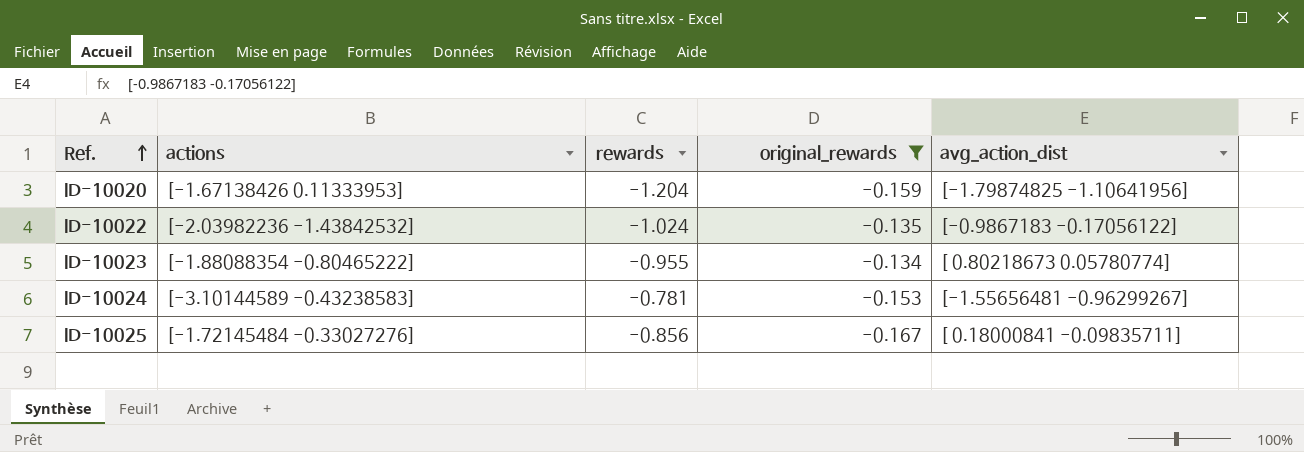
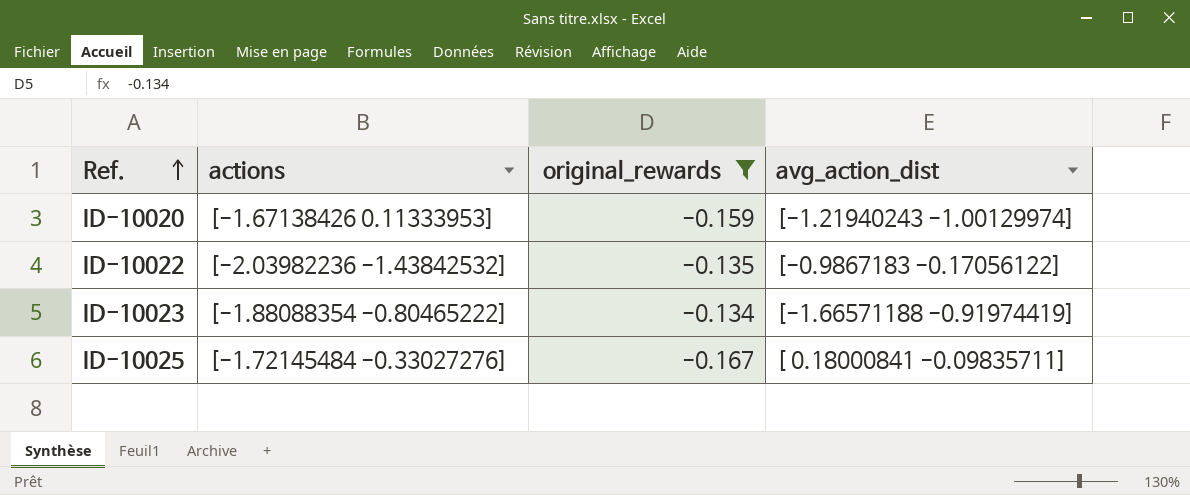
column rewards | position: 3 -> none
row ID-10024: [-3.10144589 -0.43238583] | -0.781 | -0.153 | [-1.55656481 -0.96299267] -> none
ID-10020 | avg_action_dist: [-1.79874825 -1.10641956] -> [-1.21940243 -1.00129974]
ID-10023 | avg_action_dist: [ 0.80218673 0.05780774] -> [-1.66571188 -0.91974419]

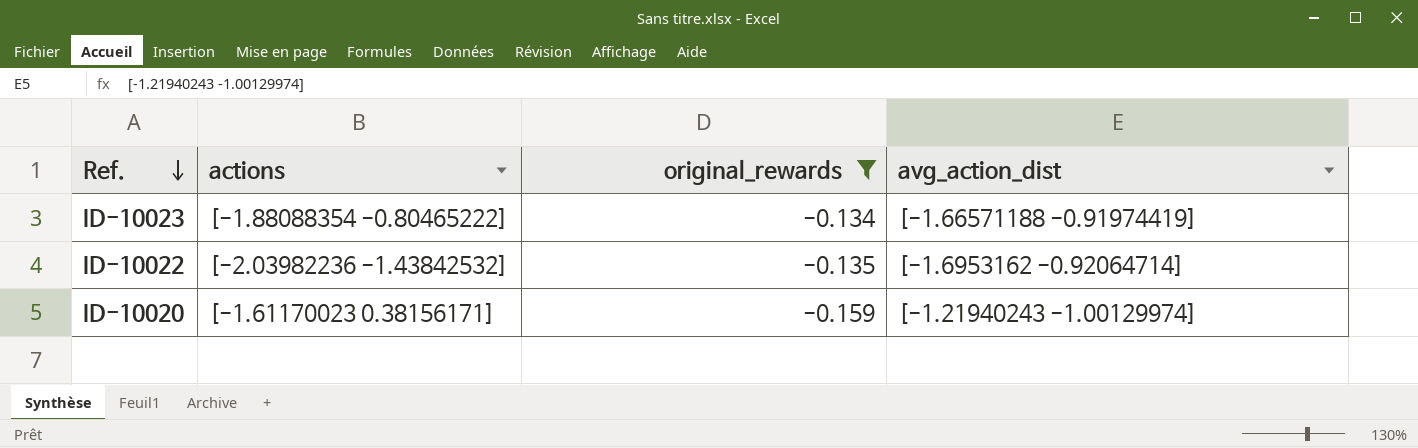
row order: Ref. ascending -> Ref. descending
row ID-10025: [-1.72145484 -0.33027276] | -0.167 | [ 0.18000841 -0.09835711] -> none
ID-10022 | avg_action_dist: [-0.9867183 -0.17056122] -> [-1.6953162 -0.92064714]
ID-10020 | actions: [-1.67138426 0.11333953] -> [-1.61170023 0.38156171]

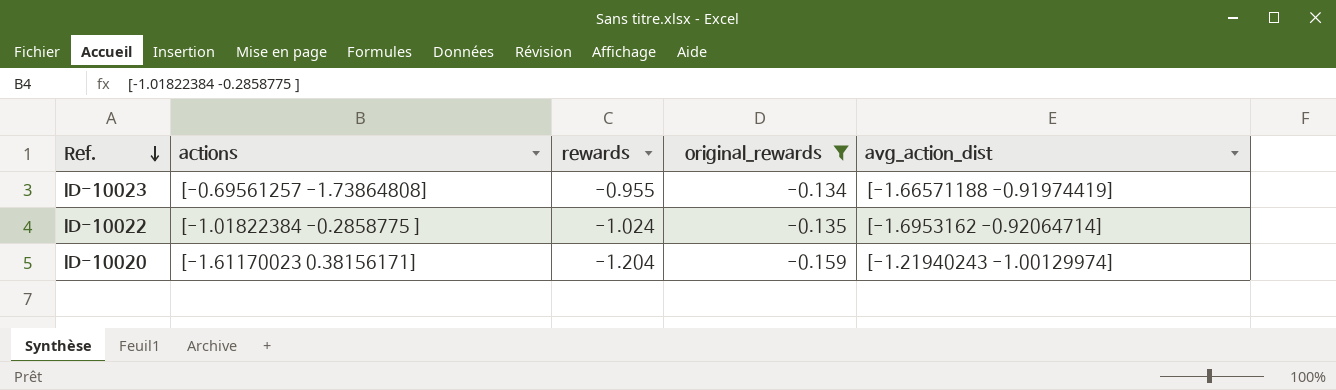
column rewards | position: none -> 3
ID-10023 | actions: [-1.88088354 -0.80465222] -> [-0.69561257 -1.73864808]
ID-10022 | actions: [-2.03982236 -1.43842532] -> [-1.01822384 -0.2858775 ]

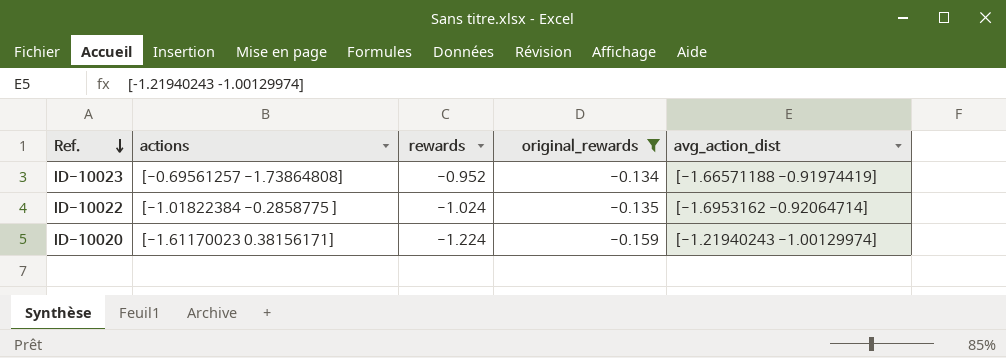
ID-10023 | rewards: -0.955 -> -0.952
ID-10020 | rewards: -1.204 -> -1.224

